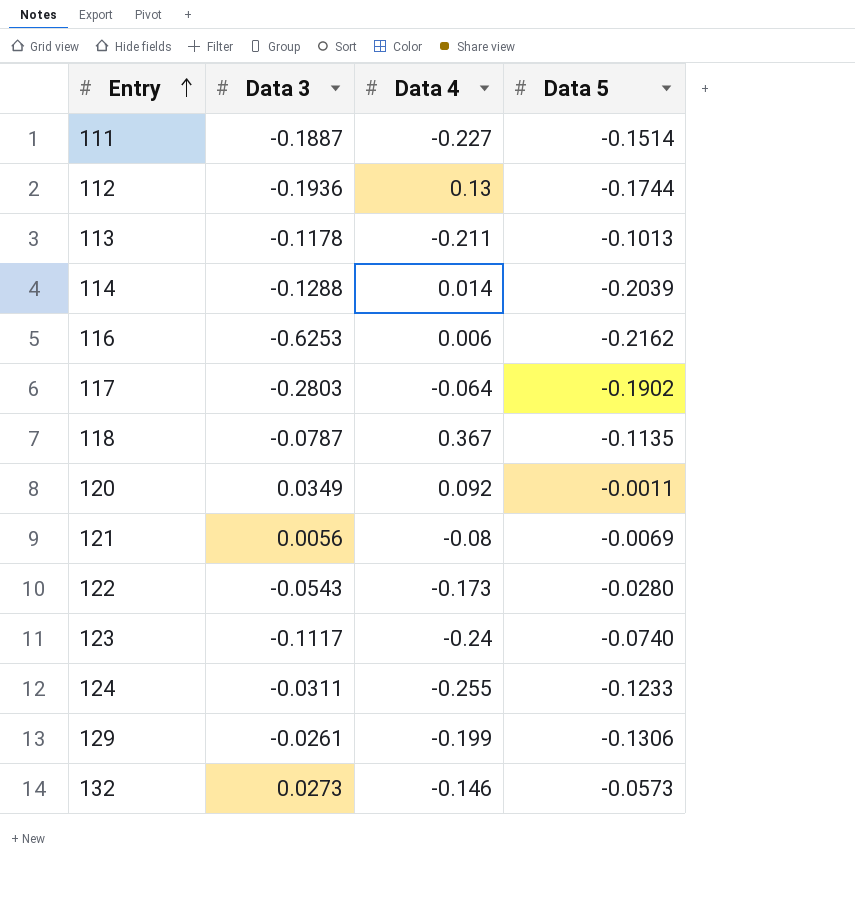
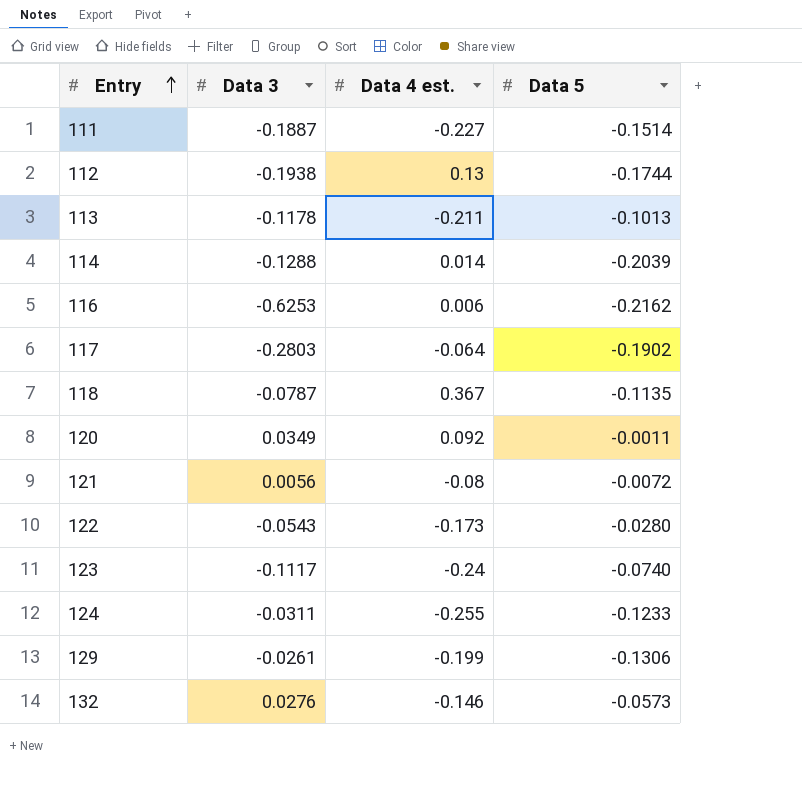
column name: Data 4 -> Data 4 est.
112 | Data 3: -0.1936 -> -0.1938
121 | Data 5: -0.0069 -> -0.0072
132 | Data 3: 0.0273 -> 0.0276

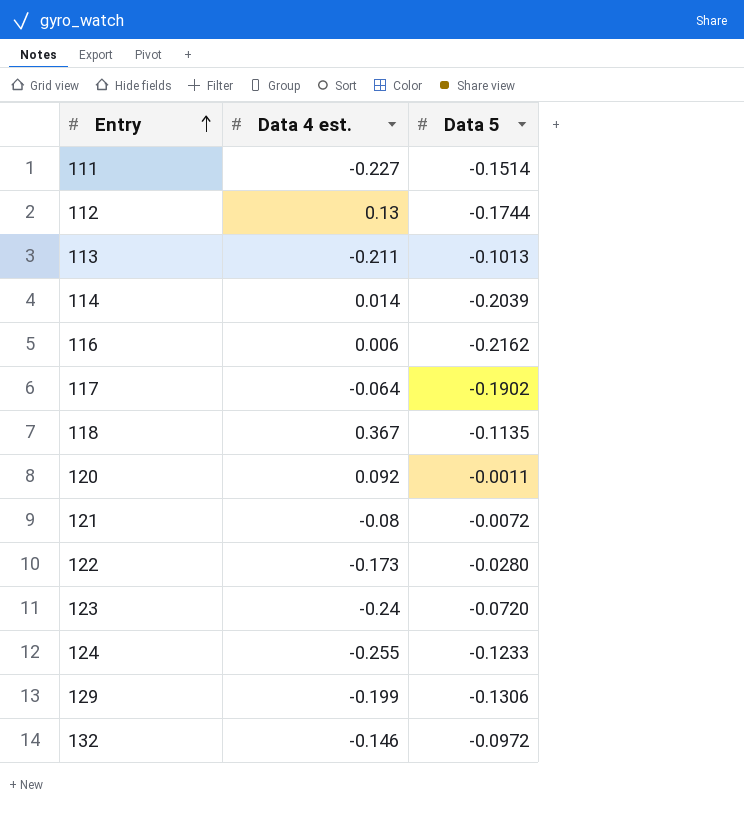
column Data 3 | position: 2 -> none
123 | Data 5: -0.0740 -> -0.0720
132 | Data 5: -0.0573 -> -0.0972

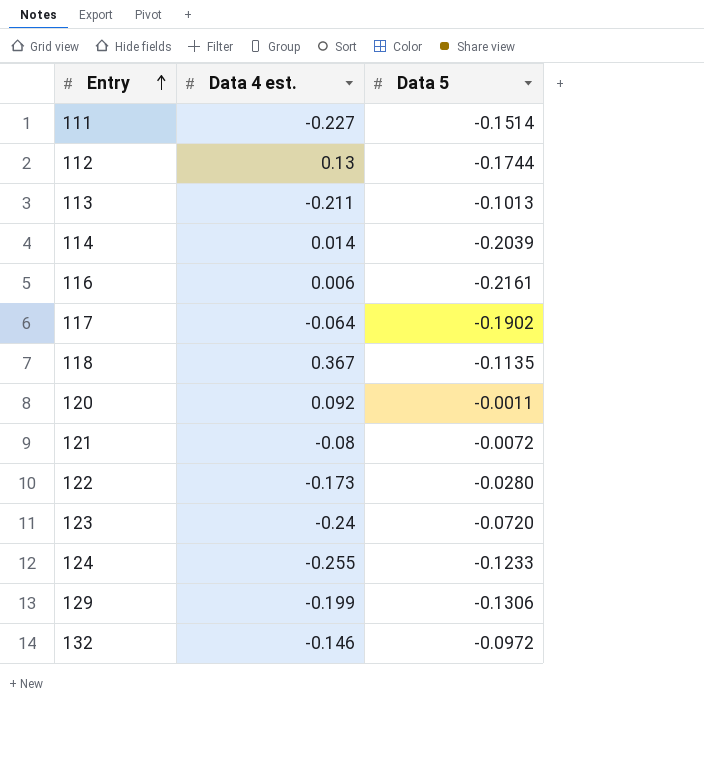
116 | Data 5: -0.2162 -> -0.2161

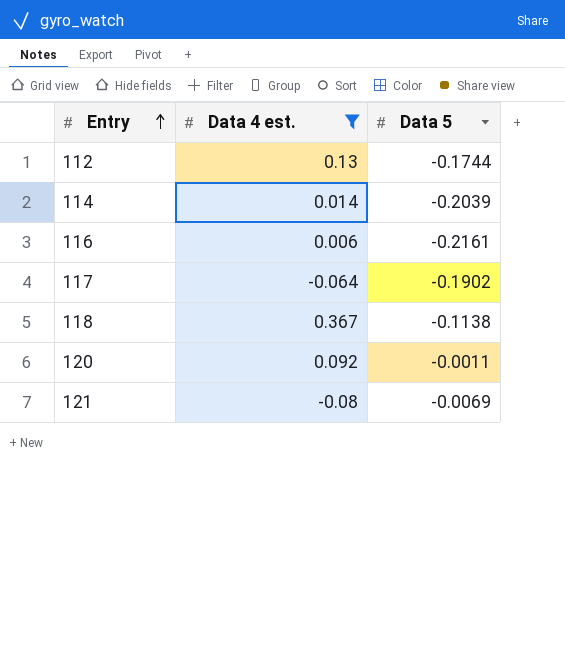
filter: none -> Data 4 est. >= -0.08
118 | Data 5: -0.1135 -> -0.1138
121 | Data 5: -0.0072 -> -0.0069

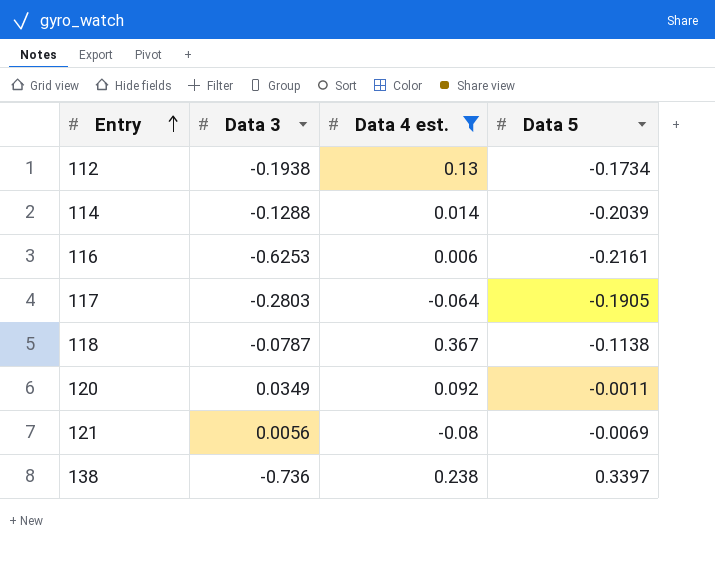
column Data 3 | position: none -> 2
112 | Data 5: -0.1744 -> -0.1734
117 | Data 5: -0.1902 -> -0.1905
row 138: none -> -0.736 | 0.238 | 0.3397

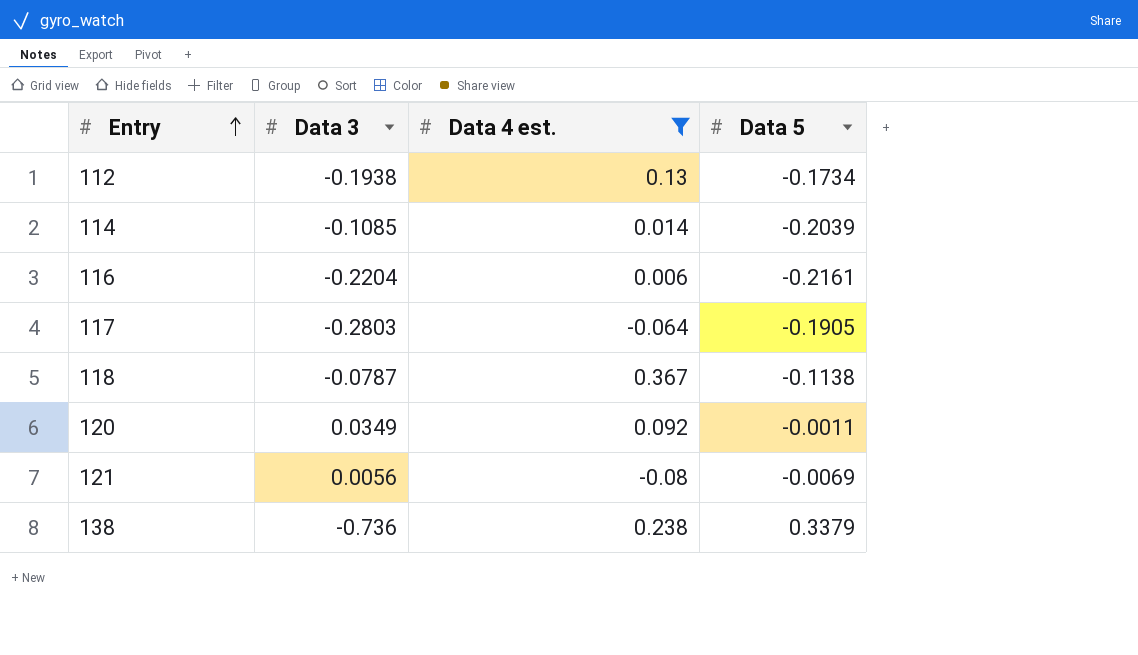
114 | Data 3: -0.1288 -> -0.1085
116 | Data 3: -0.6253 -> -0.2204
138 | Data 5: 0.3397 -> 0.3379

